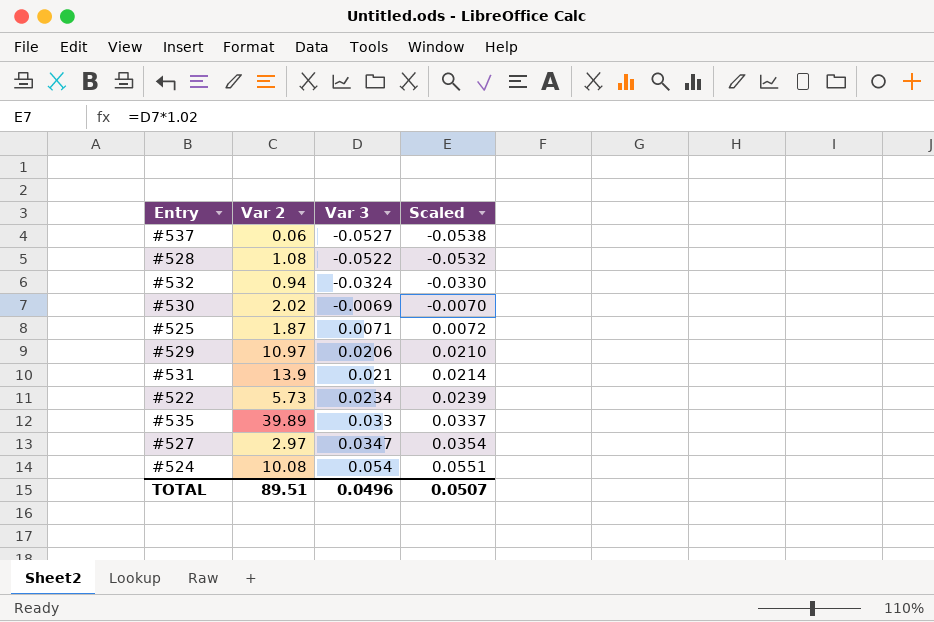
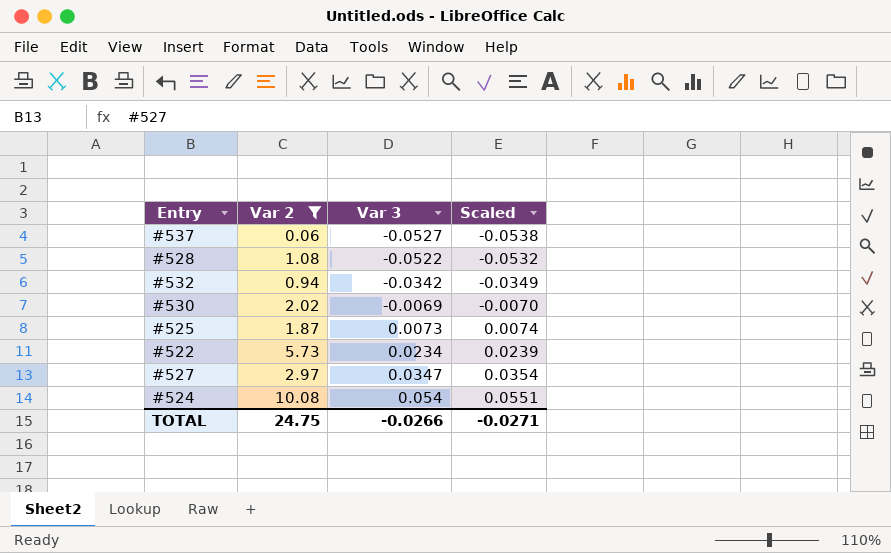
filter: none -> Var 2 <= 10.08
#532 | Var 3: -0.0324 -> -0.0342
#532 | Scaled: -0.0330 -> -0.0349
#525 | Var 3: 0.0071 -> 0.0073
#525 | Scaled: 0.0072 -> 0.0074
TOTAL | Var 2: 89.51 -> 24.75
TOTAL | Var 3: 0.0496 -> -0.0266
TOTAL | Scaled: 0.0507 -> -0.0271

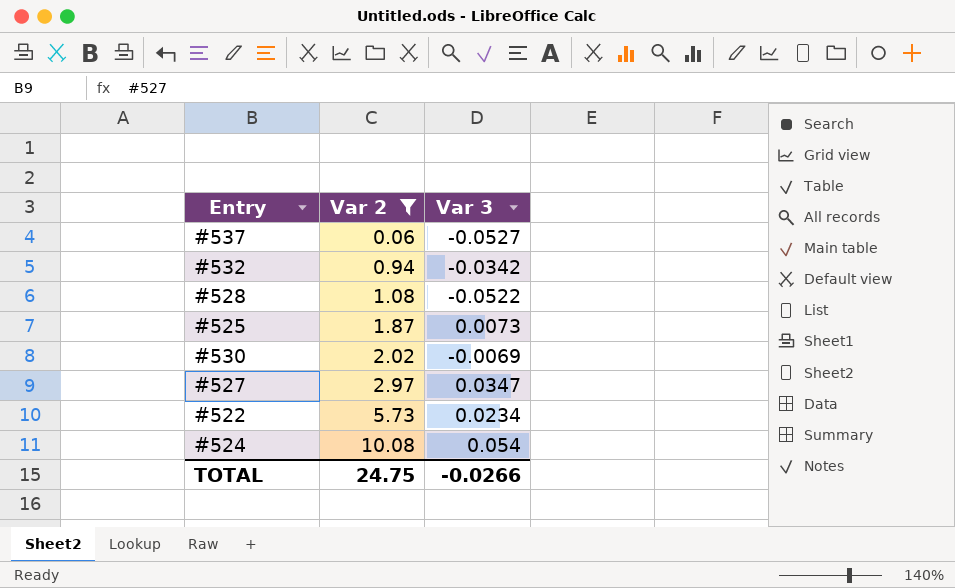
row order: Var 3 ascending -> Var 2 ascending
column Scaled | formula: [Var 3] * 1.02 -> none

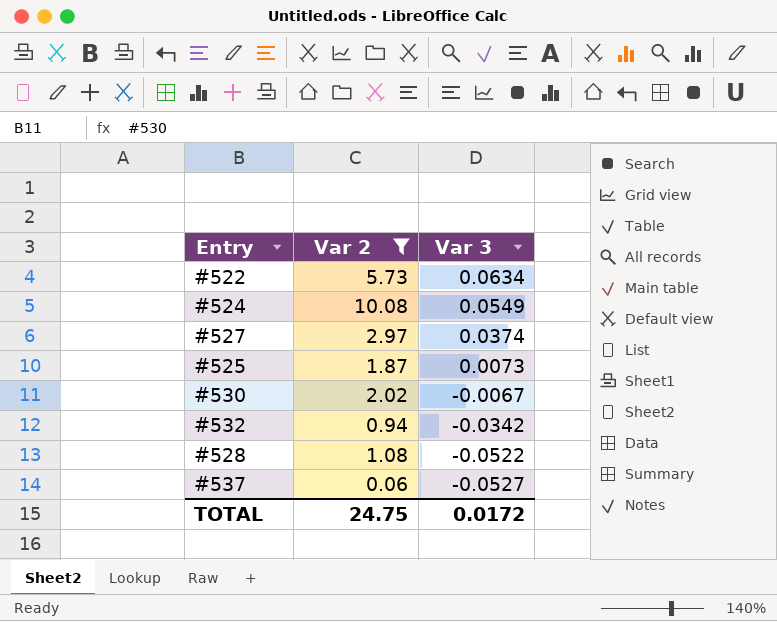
row order: Var 2 ascending -> Var 3 descending
#522 | Var 3: 0.0234 -> 0.0634
#524 | Var 3: 0.054 -> 0.0549
#527 | Var 3: 0.0347 -> 0.0374
#530 | Var 3: -0.0069 -> -0.0067
TOTAL | Var 3: -0.0266 -> 0.0172

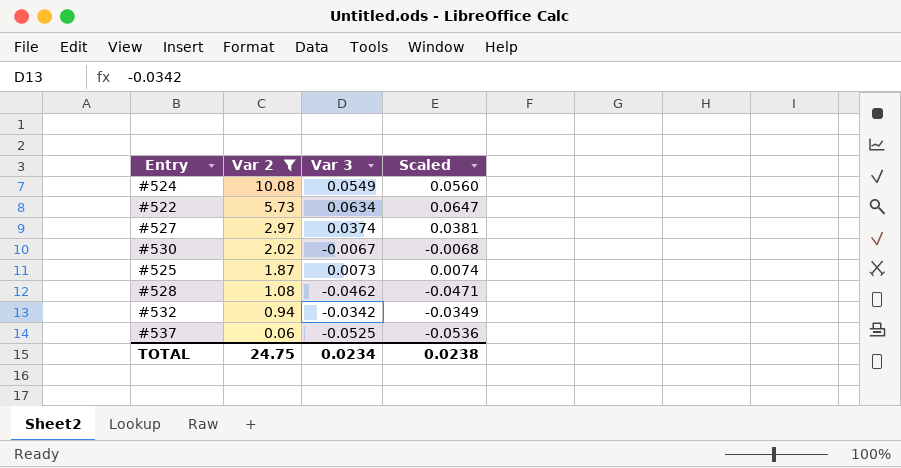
row order: Var 3 descending -> Var 2 descending
column Scaled | formula: none -> [Var 3] * 1.02
#528 | Var 3: -0.0522 -> -0.0462
#537 | Var 3: -0.0527 -> -0.0525
TOTAL | Var 3: 0.0172 -> 0.0234

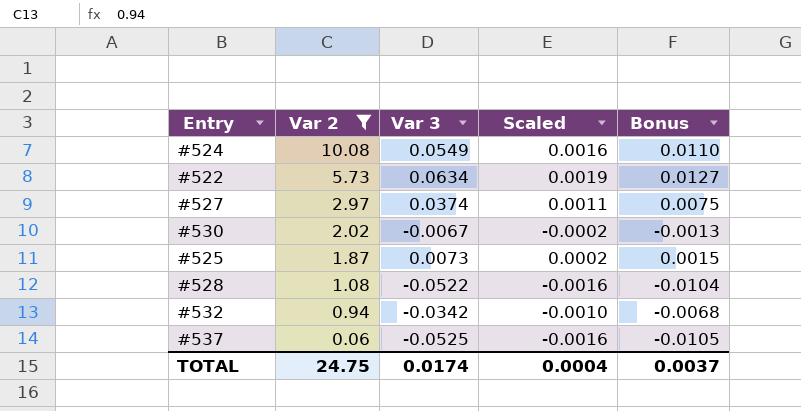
column Scaled | formula: [Var 3] * 1.02 -> [Var 3] * 0.03
column Bonus | formula: none -> [Var 3] * 0.2
#528 | Var 3: -0.0462 -> -0.0522
TOTAL | Var 3: 0.0234 -> 0.0174
TOTAL | Scaled: 0.0238 -> 0.0004

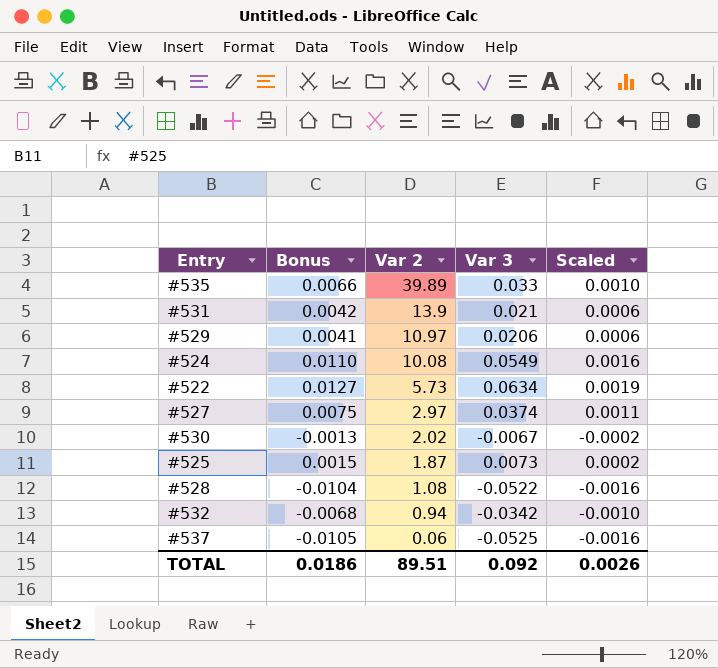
filter: Var 2 <= 10.08 -> none
column Bonus | position: 5 -> 2
TOTAL | Bonus: 0.0037 -> 0.0186
TOTAL | Var 2: 24.75 -> 89.51
TOTAL | Var 3: 0.0174 -> 0.092
TOTAL | Scaled: 0.0004 -> 0.0026

